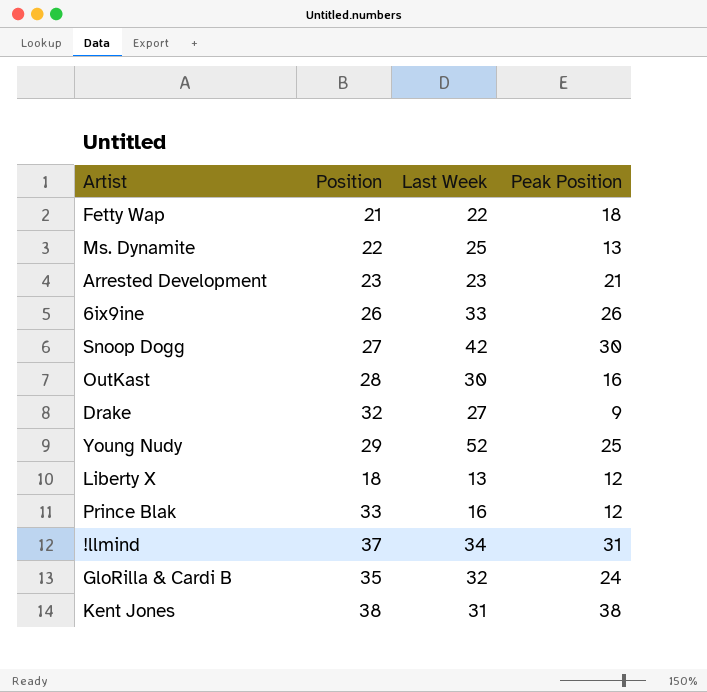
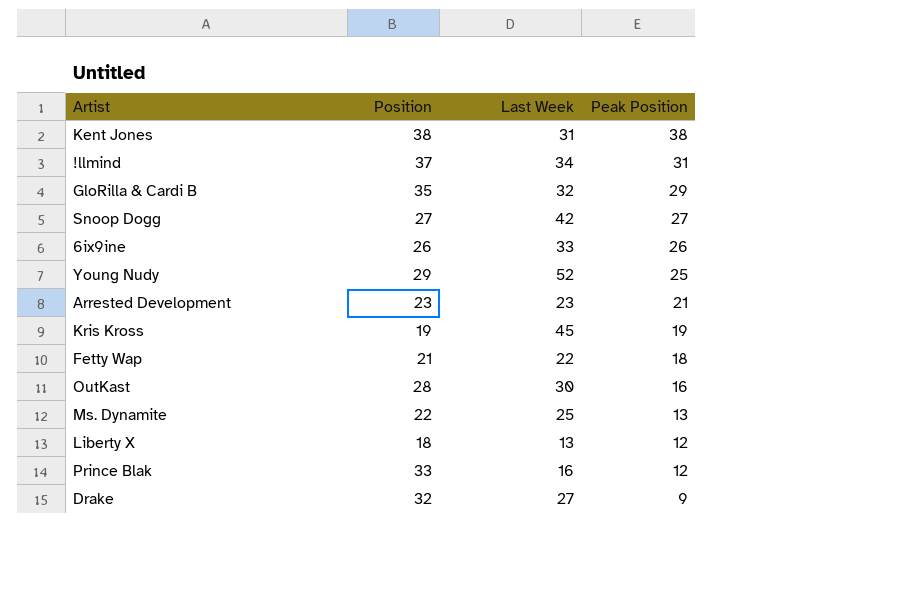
row order: none -> Peak Position descending
GloRilla & Cardi B | Peak Position: 24 -> 29
Snoop Dogg | Peak Position: 30 -> 27
row Kris Kross: none -> 19 | 45 | 19

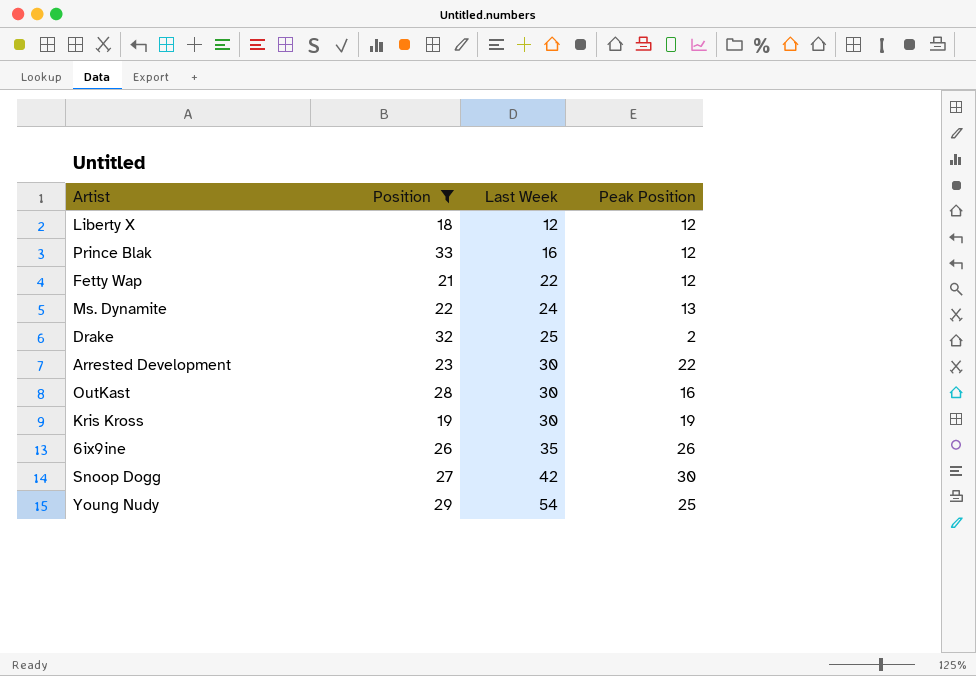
filter: none -> Position <= 33
row order: Peak Position descending -> Last Week ascending
Liberty X | Last Week: 13 -> 12
Fetty Wap | Peak Position: 18 -> 12
Ms. Dynamite | Last Week: 25 -> 24
Drake | Last Week: 27 -> 25
Drake | Peak Position: 9 -> 2
Arrested Development | Last Week: 23 -> 30
Arrested Development | Peak Position: 21 -> 22
Kris Kross | Last Week: 45 -> 30
6ix9ine | Last Week: 33 -> 35
Snoop Dogg | Peak Position: 27 -> 30
Young Nudy | Last Week: 52 -> 54

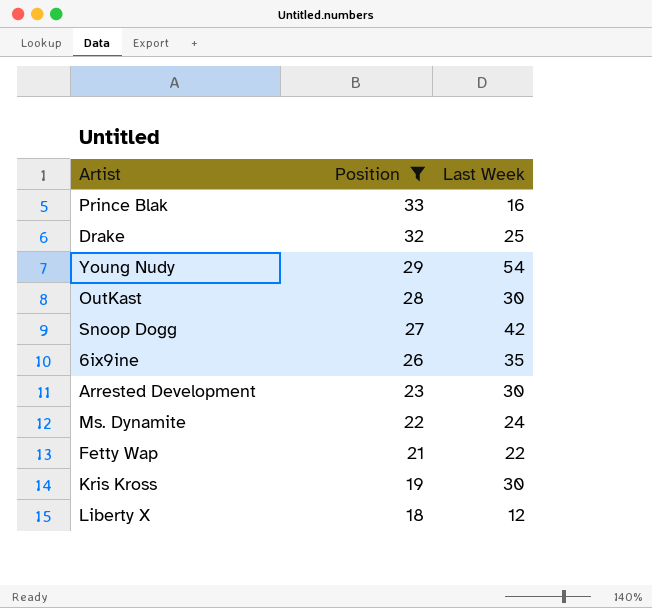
row order: Last Week ascending -> Position descending
column Peak Position | position: 4 -> none

